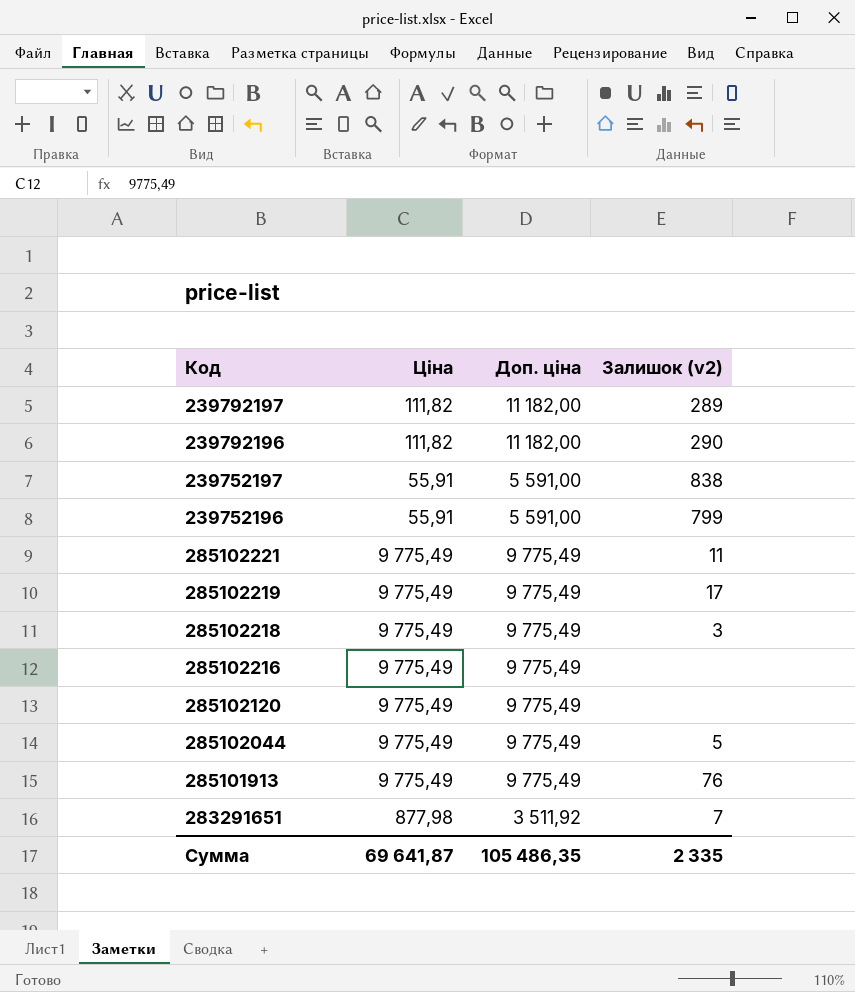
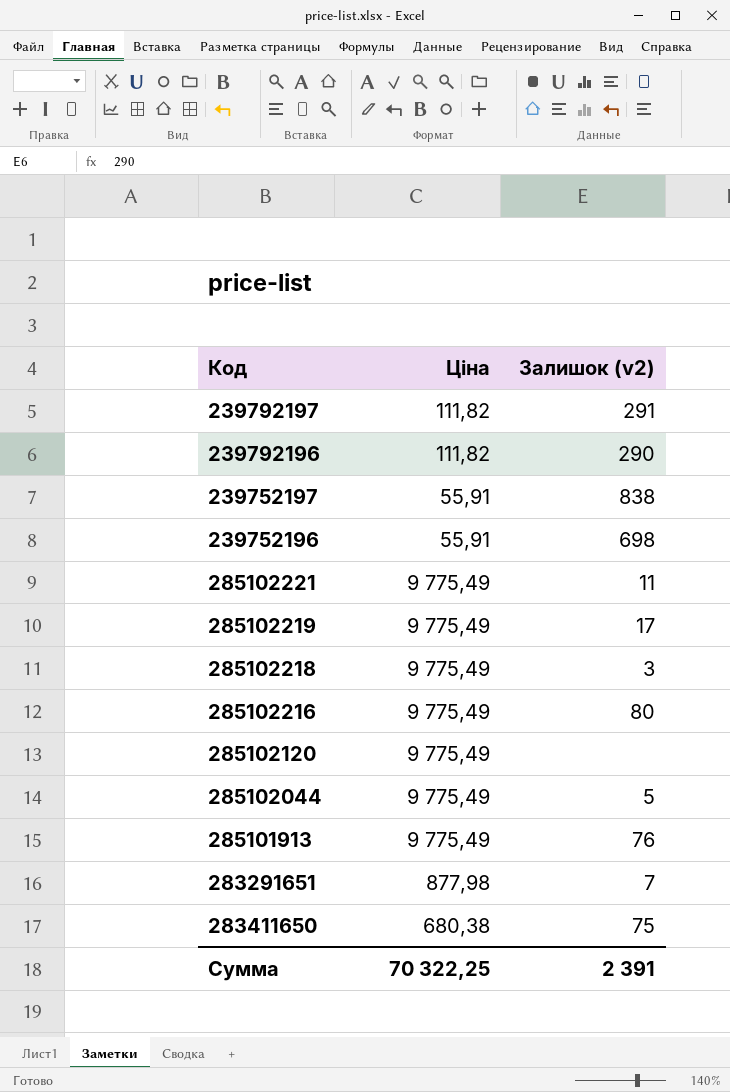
column Доп. ціна | position: 3 -> none
239792197 | Залишок (v2): 289 -> 291
239752196 | Залишок (v2): 799 -> 698
285102216 | Залишок (v2): none -> 80
row 283411650: none -> 680,38 | 75
Сумма | Ціна: 69 641,87 -> 70 322,25
Сумма | Залишок (v2): 2 335 -> 2 391

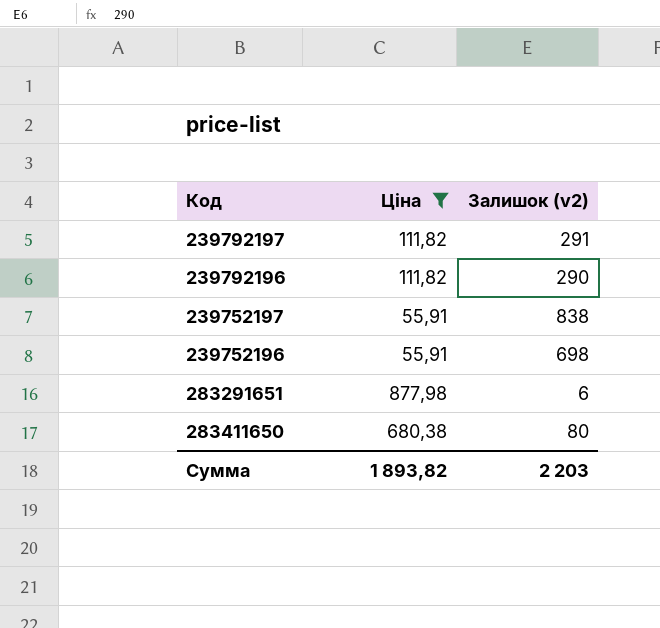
filter: none -> Ціна != 9 775,49
283291651 | Залишок (v2): 7 -> 6
283411650 | Залишок (v2): 75 -> 80
Сумма | Ціна: 70 322,25 -> 1 893,82
Сумма | Залишок (v2): 2 391 -> 2 203

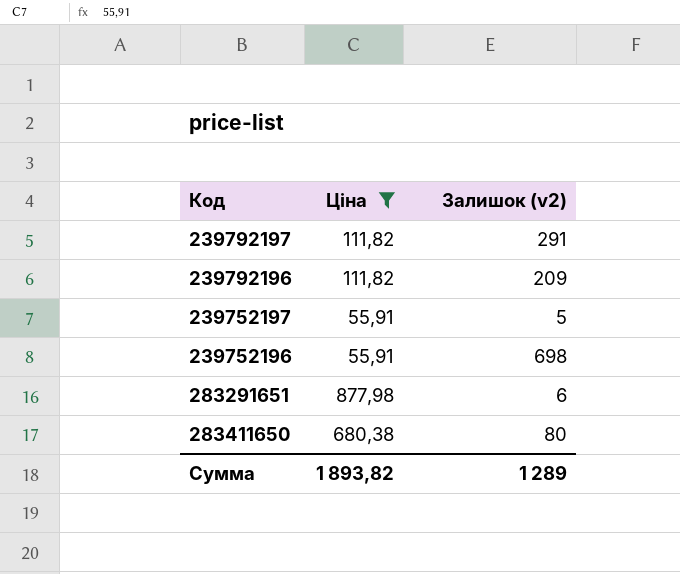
239792196 | Залишок (v2): 290 -> 209
239752197 | Залишок (v2): 838 -> 5
Сумма | Залишок (v2): 2 203 -> 1 289

